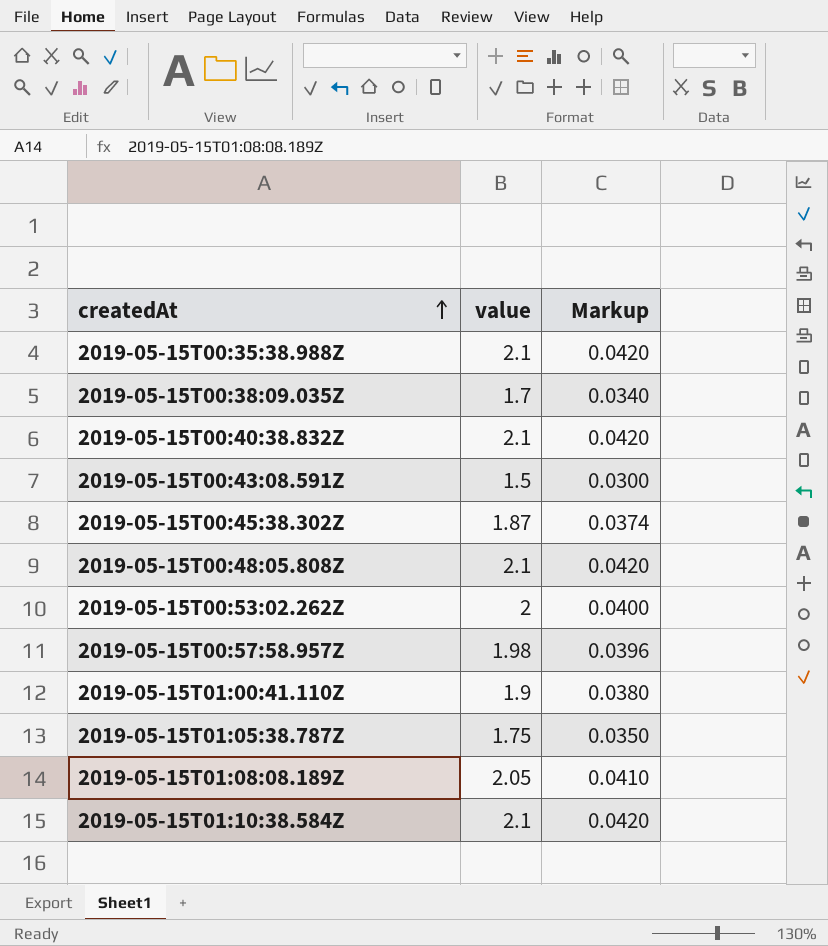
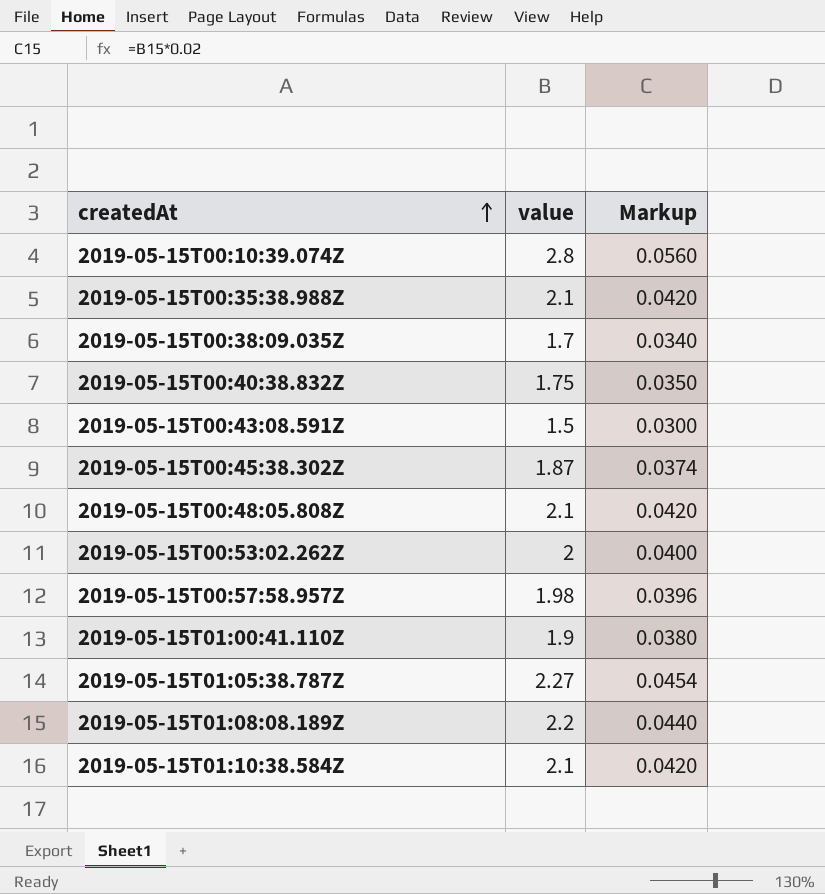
row 2019-05-15T00:10:39.074Z: none -> 2.8 | 0.0560
2019-05-15T00:40:38.832Z | value: 2.1 -> 1.75
2019-05-15T00:40:38.832Z | Markup: 0.0420 -> 0.0350
2019-05-15T01:05:38.787Z | value: 1.75 -> 2.27
2019-05-15T01:05:38.787Z | Markup: 0.0350 -> 0.0454
2019-05-15T01:08:08.189Z | value: 2.05 -> 2.2
2019-05-15T01:08:08.189Z | Markup: 0.0410 -> 0.0440

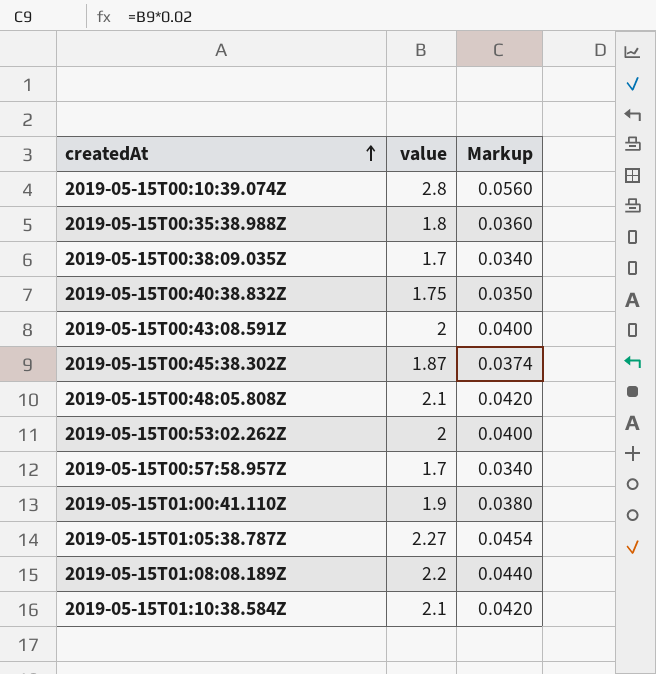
2019-05-15T00:35:38.988Z | value: 2.1 -> 1.8
2019-05-15T00:35:38.988Z | Markup: 0.0420 -> 0.0360
2019-05-15T00:43:08.591Z | value: 1.5 -> 2
2019-05-15T00:43:08.591Z | Markup: 0.0300 -> 0.0400
2019-05-15T00:57:58.957Z | value: 1.98 -> 1.7
2019-05-15T00:57:58.957Z | Markup: 0.0396 -> 0.0340

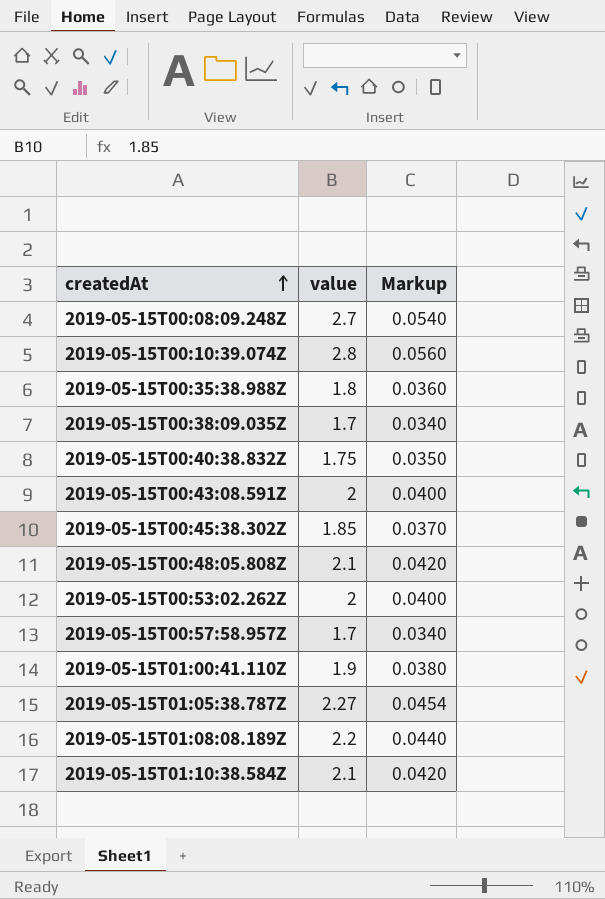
row 2019-05-15T00:08:09.248Z: none -> 2.7 | 0.0540
2019-05-15T00:45:38.302Z | value: 1.87 -> 1.85
2019-05-15T00:45:38.302Z | Markup: 0.0374 -> 0.0370

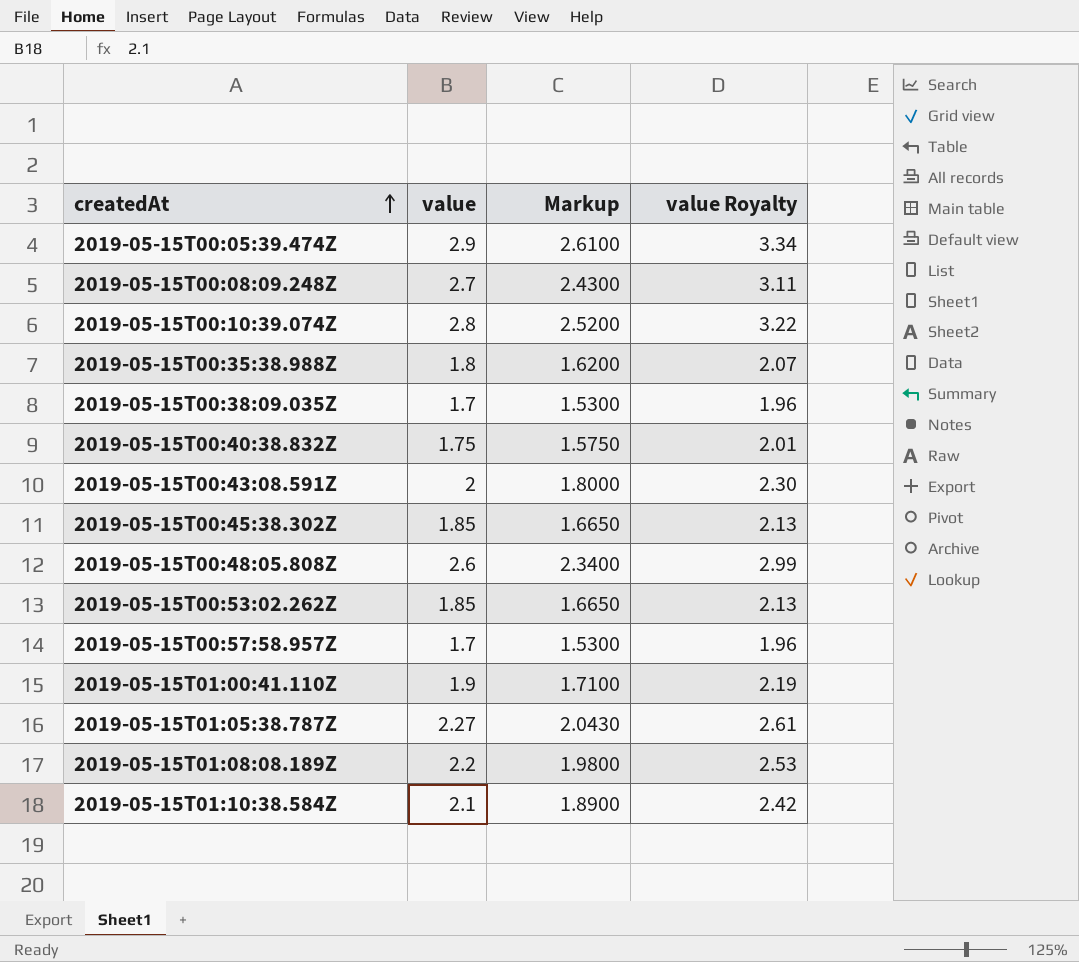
column Markup | formula: [value] * 0.02 -> [value] * 0.9
column value Royalty | formula: none -> [value] * 1.15
row 2019-05-15T00:05:39.474Z: none -> 2.9 | 2.6100 | 3.34
2019-05-15T00:48:05.808Z | value: 2.1 -> 2.6
2019-05-15T00:53:02.262Z | value: 2 -> 1.85

